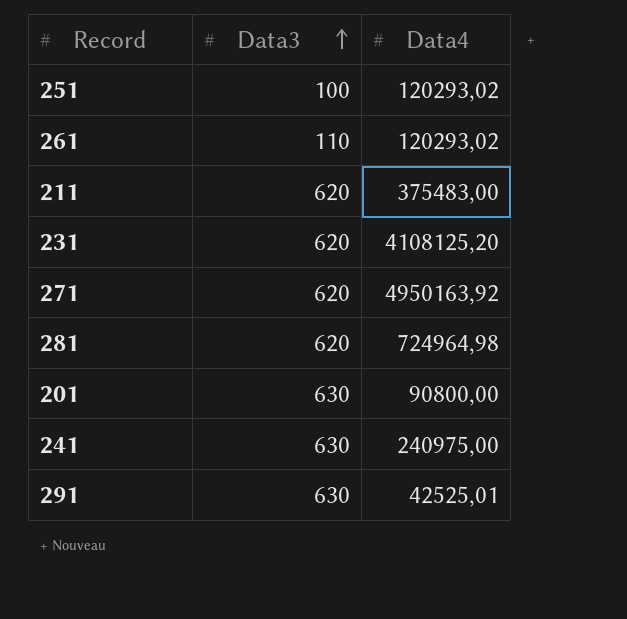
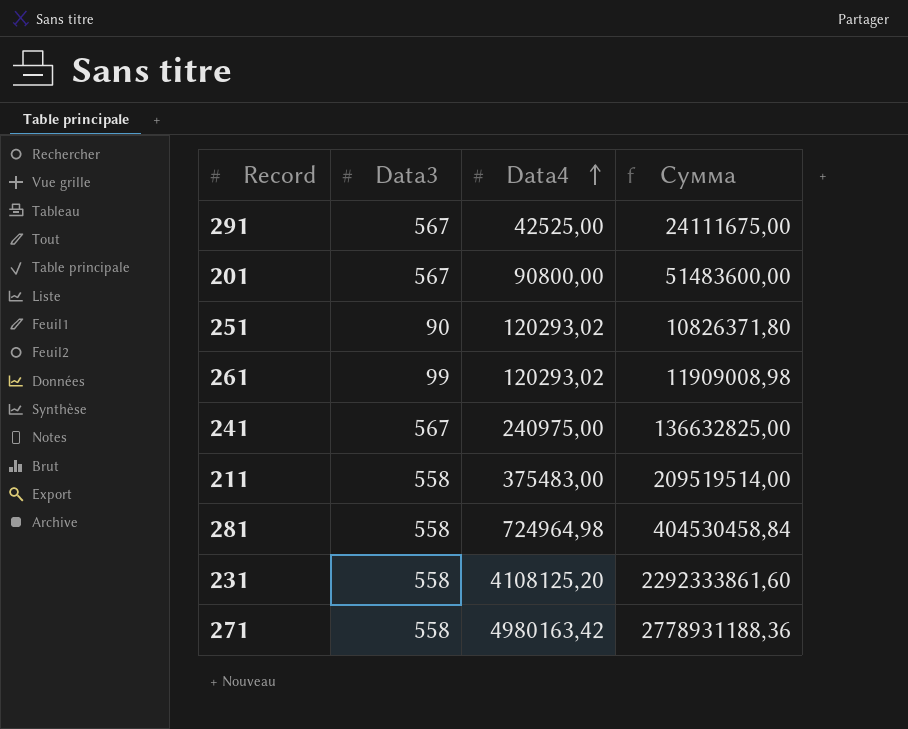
row order: Data3 ascending -> Data4 ascending
column Сумма | formula: none -> [Data3] * [Data4]
291 | Data3: 630 -> 567
291 | Data4: 42525,01 -> 42525,00
201 | Data3: 630 -> 567
251 | Data3: 100 -> 90
261 | Data3: 110 -> 99
241 | Data3: 630 -> 567
211 | Data3: 620 -> 558
281 | Data3: 620 -> 558
231 | Data3: 620 -> 558
271 | Data3: 620 -> 558
271 | Data4: 4950163,92 -> 4980163,42

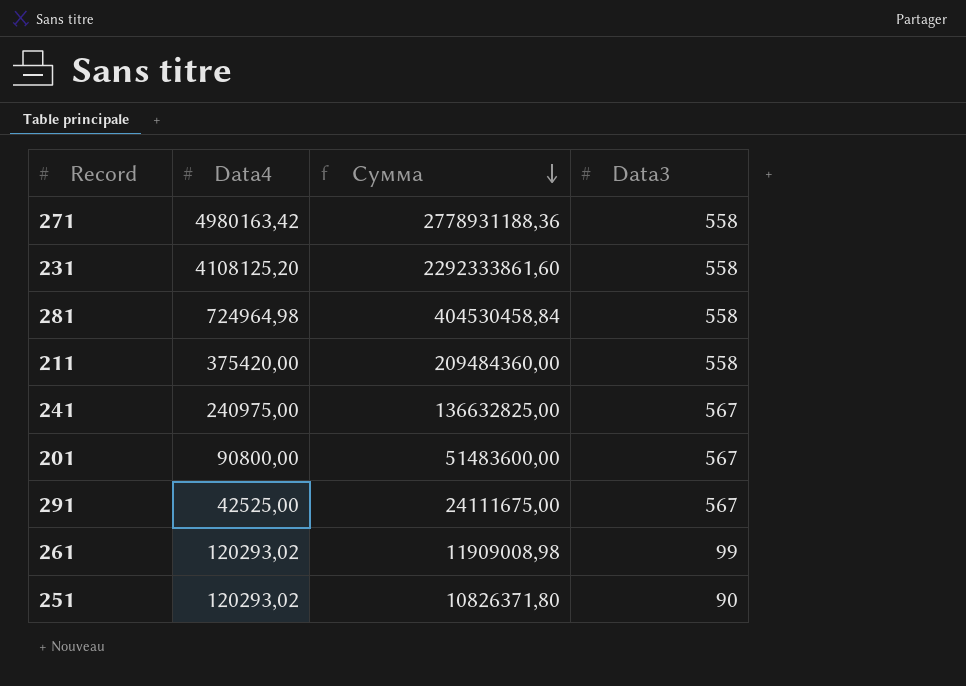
row order: Data4 ascending -> Сумма descending
column Data3 | position: 2 -> 4
211 | Data4: 375483,00 -> 375420,00
211 | Сумма: 209519514,00 -> 209484360,00

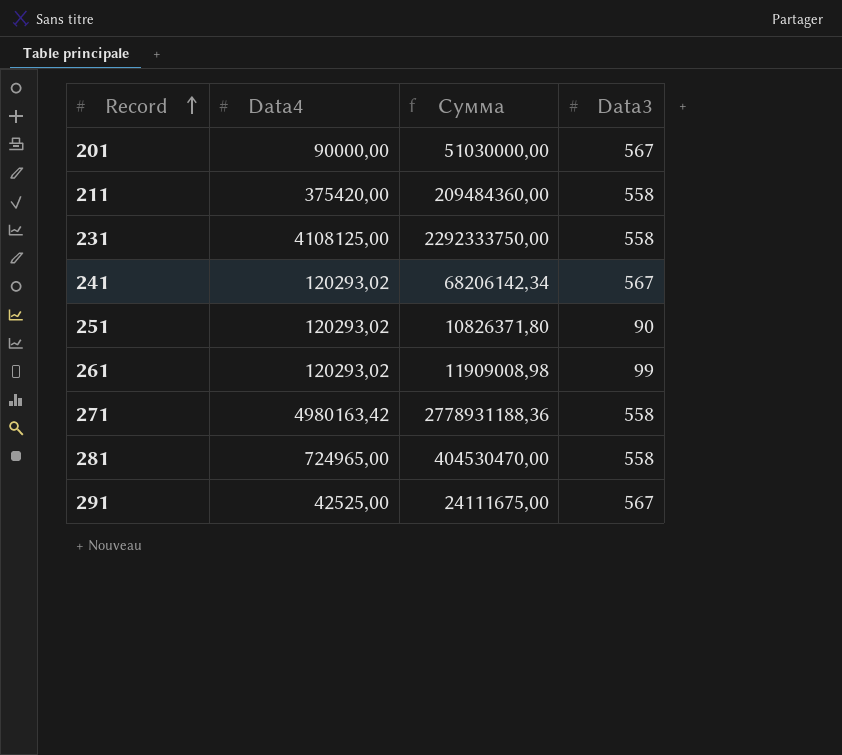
row order: Сумма descending -> Record ascending
201 | Data4: 90800,00 -> 90000,00
201 | Сумма: 51483600,00 -> 51030000,00
231 | Data4: 4108125,20 -> 4108125,00
231 | Сумма: 2292333861,60 -> 2292333750,00
241 | Data4: 240975,00 -> 120293,02
241 | Сумма: 136632825,00 -> 68206142,34
281 | Data4: 724964,98 -> 724965,00
281 | Сумма: 404530458,84 -> 404530470,00

